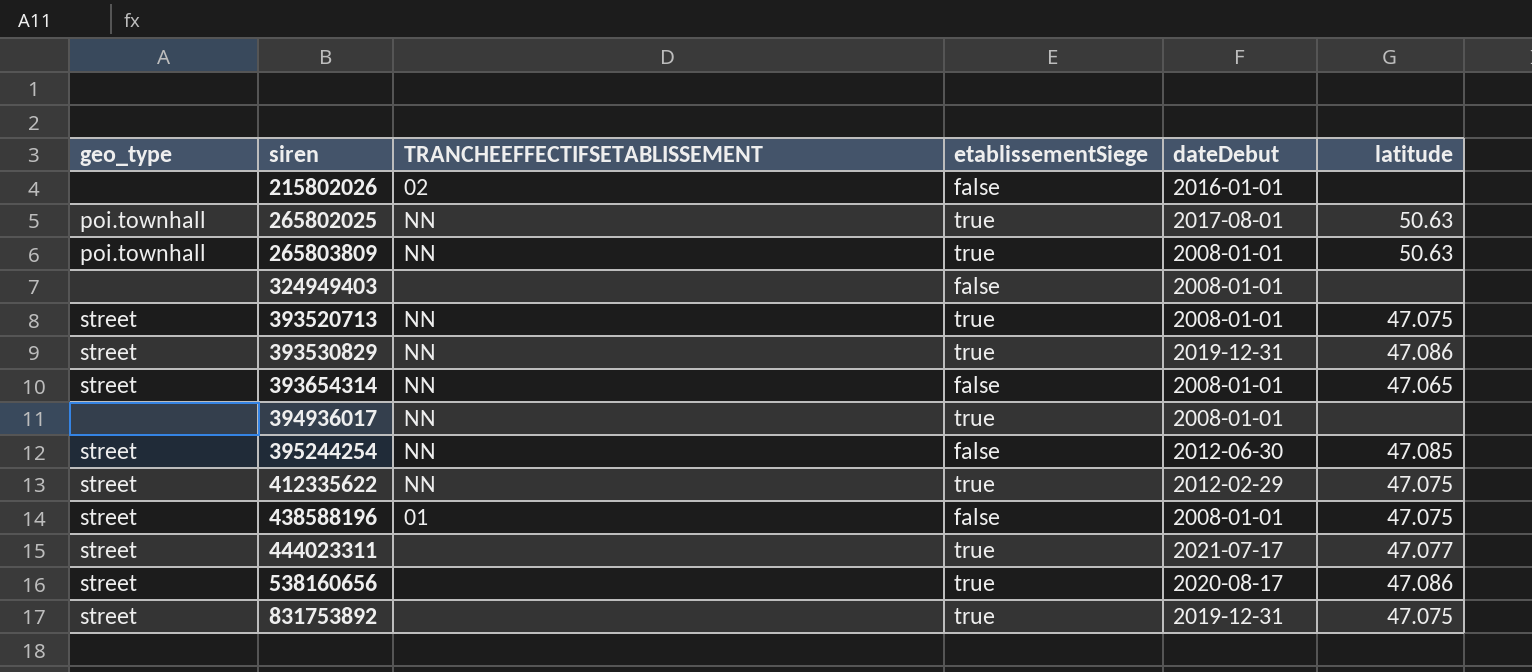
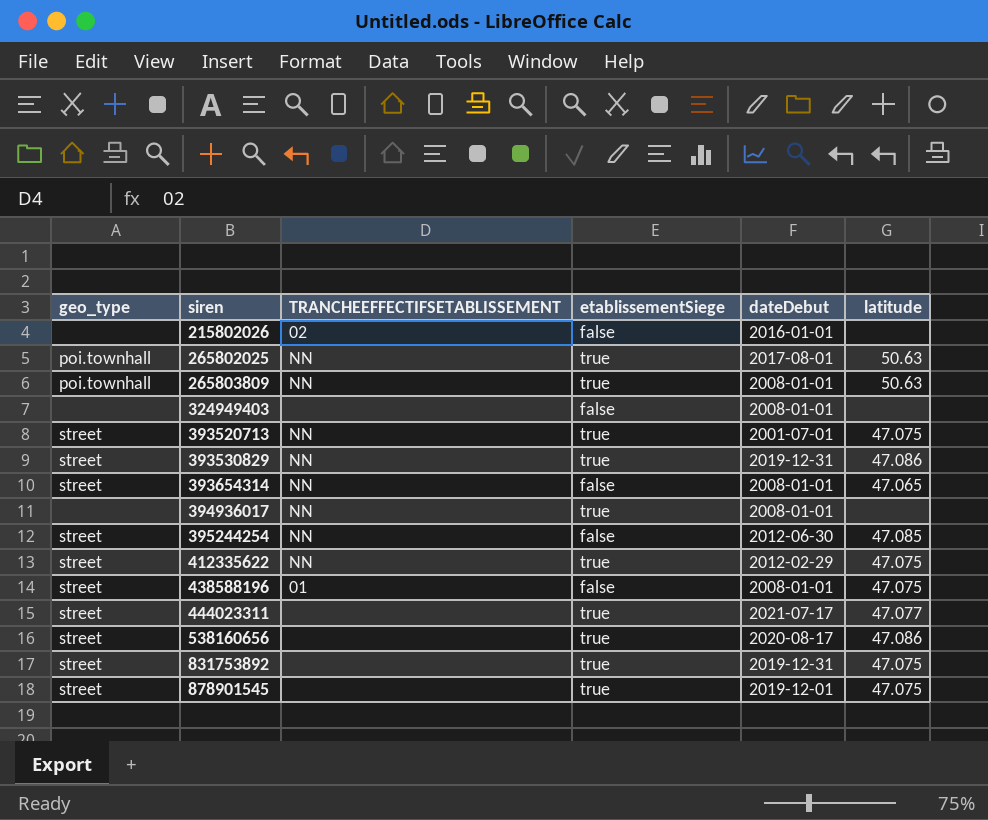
393520713 | dateDebut: 2008-01-01 -> 2001-07-01
row 878901545: none -> street | none | true | 2019-12-01 | 47.075

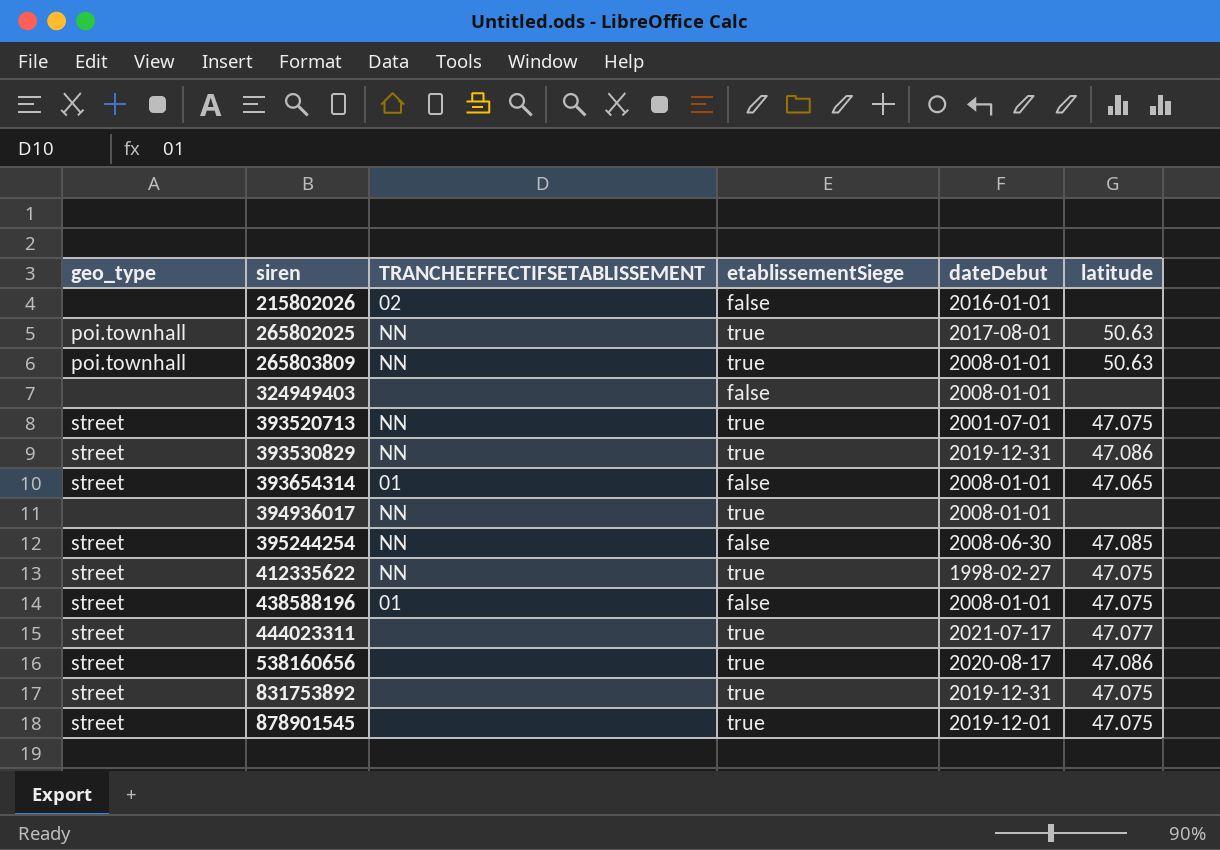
393654314 | TRANCHEEFFECTIFSETABLISSEMENT: NN -> 01
395244254 | dateDebut: 2012-06-30 -> 2008-06-30
412335622 | dateDebut: 2012-02-29 -> 1998-02-27

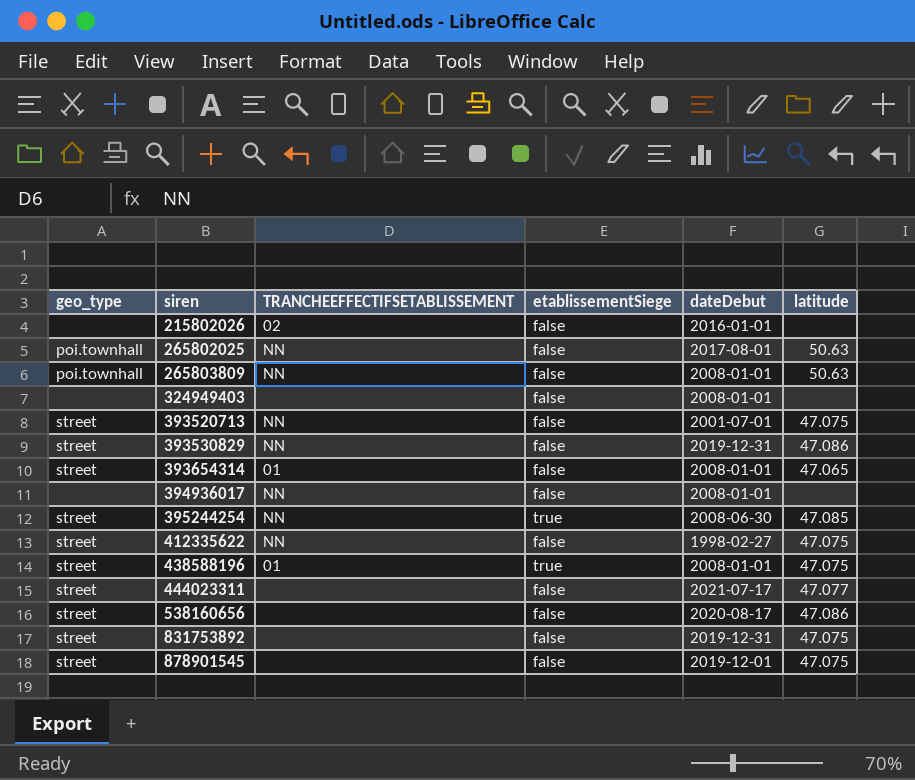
265802025 | etablissementSiege: true -> false
265803809 | etablissementSiege: true -> false
393520713 | etablissementSiege: true -> false
393530829 | etablissementSiege: true -> false
394936017 | etablissementSiege: true -> false
395244254 | etablissementSiege: false -> true
412335622 | etablissementSiege: true -> false
438588196 | etablissementSiege: false -> true
444023311 | etablissementSiege: true -> false
538160656 | etablissementSiege: true -> false
831753892 | etablissementSiege: true -> false
878901545 | etablissementSiege: true -> false

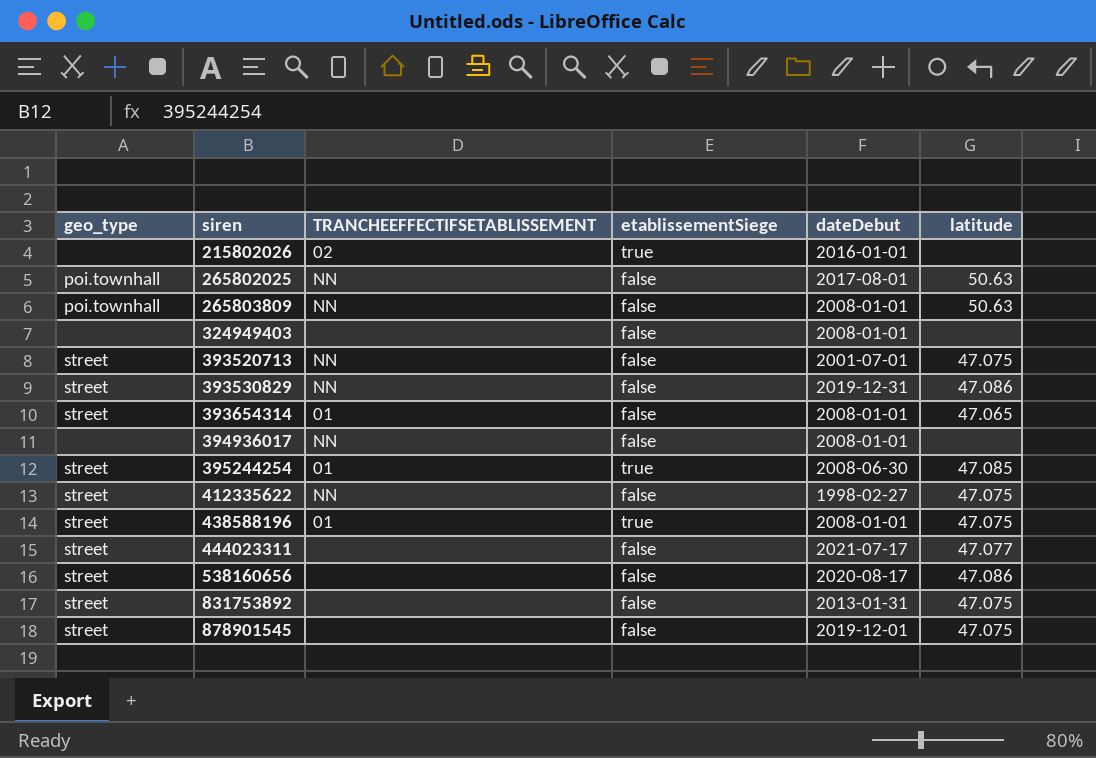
215802026 | etablissementSiege: false -> true
395244254 | TRANCHEEFFECTIFSETABLISSEMENT: NN -> 01
831753892 | dateDebut: 2019-12-31 -> 2013-01-31

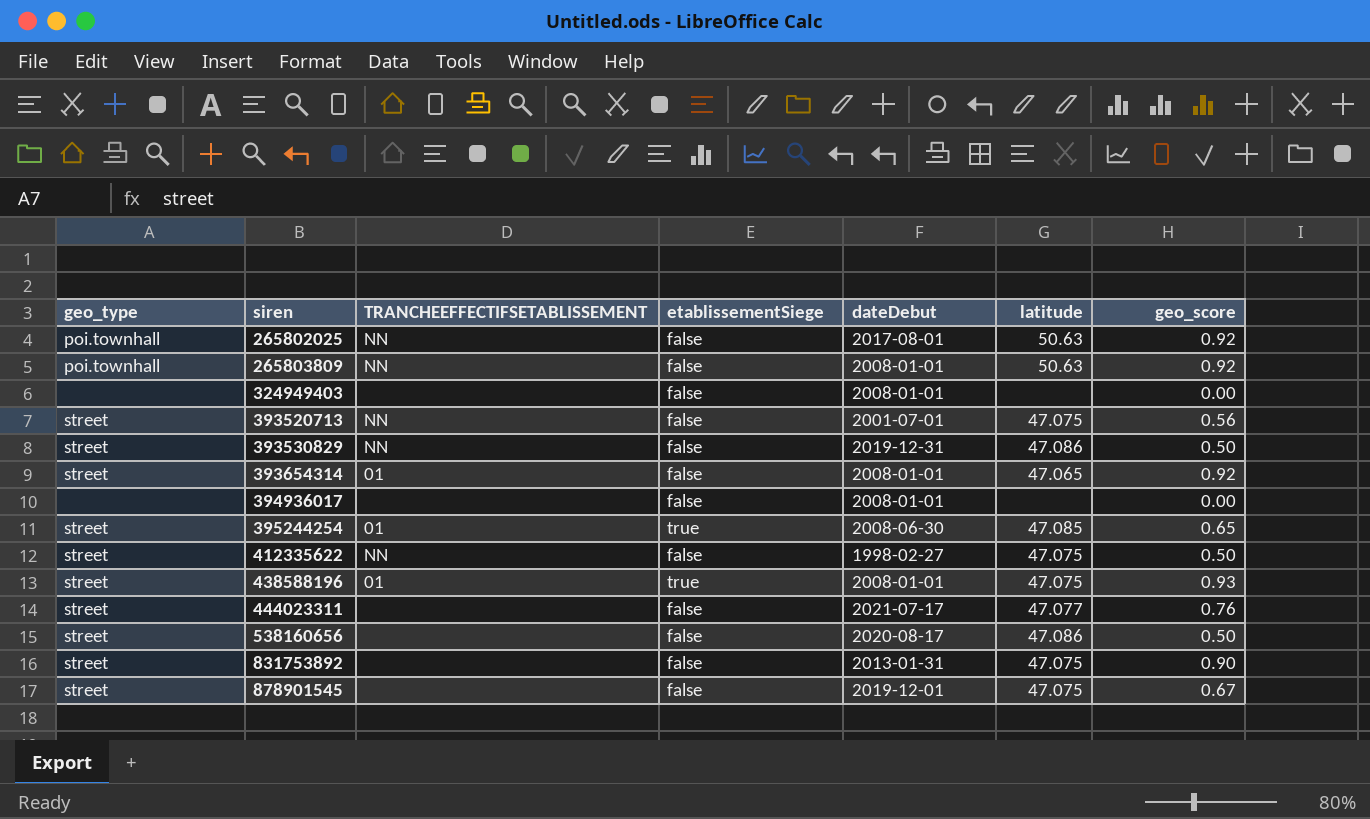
column geo_score | position: none -> 7
row 215802026: none | 02 | true | 2016-01-01 | none -> none
394936017 | TRANCHEEFFECTIFSETABLISSEMENT: NN -> none

